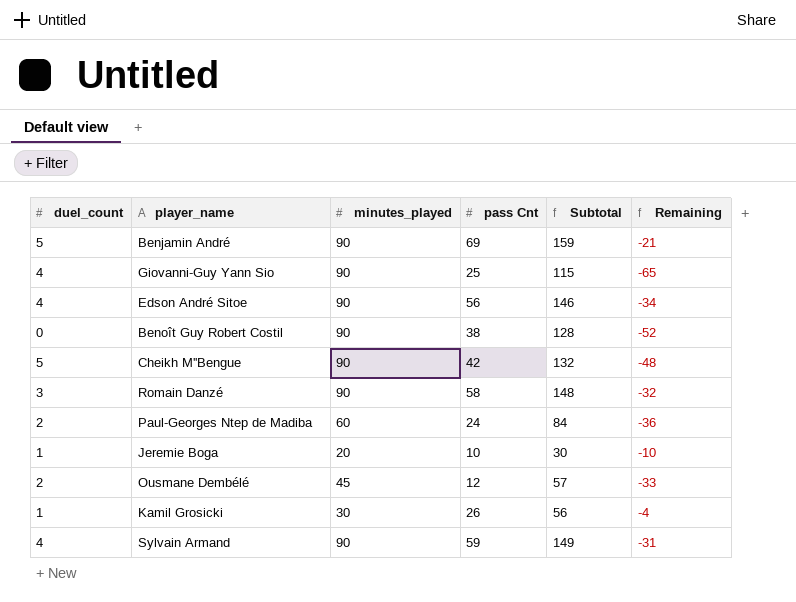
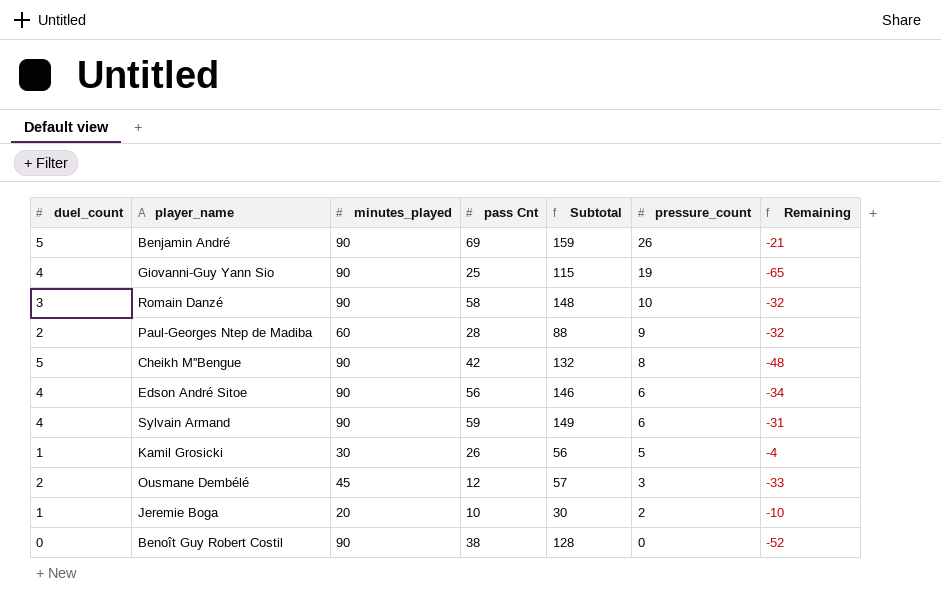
row order: none -> pressure_count descending
column pressure_count | position: none -> 6
Paul-Georges Ntep de Madiba | pass Cnt: 24 -> 28
Paul-Georges Ntep de Madiba | Subtotal: 84 -> 88
Paul-Georges Ntep de Madiba | Remaining: -36 -> -32

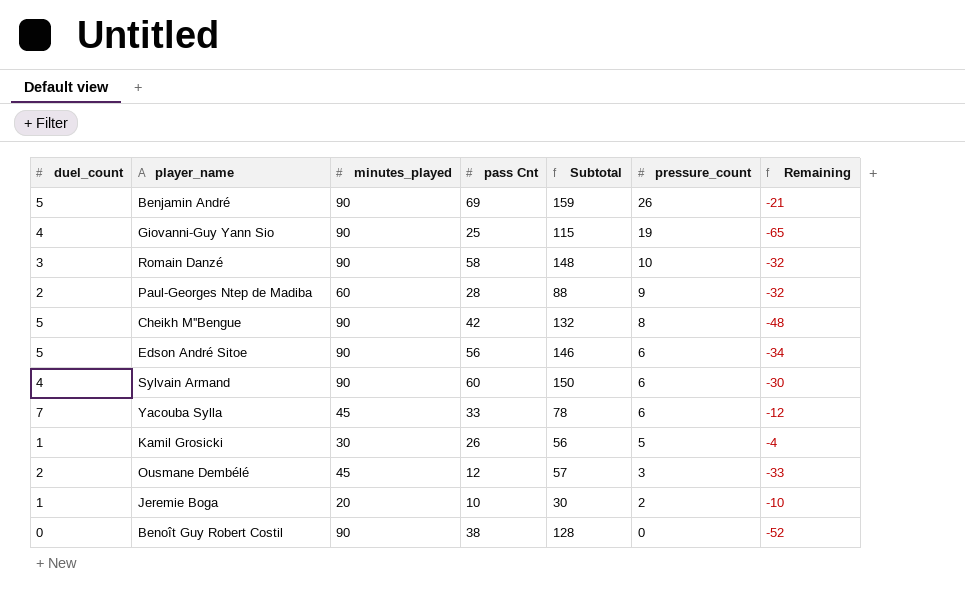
Edson André Sitoe | duel_count: 4 -> 5
Sylvain Armand | pass Cnt: 59 -> 60
Sylvain Armand | Subtotal: 149 -> 150
Sylvain Armand | Remaining: -31 -> -30
row Yacouba Sylla: none -> 7 | 45 | 33 | 78 | 6 | -12

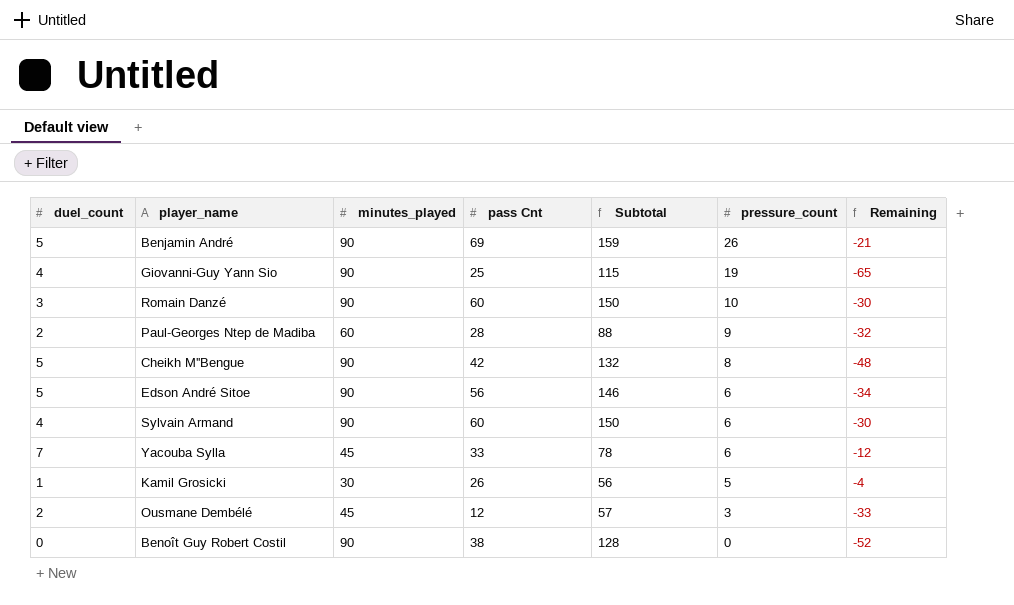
row Jeremie Boga: 1 | 20 | 10 | 30 | 2 | -10 -> none
Romain Danzé | pass Cnt: 58 -> 60
Romain Danzé | Subtotal: 148 -> 150
Romain Danzé | Remaining: -32 -> -30

